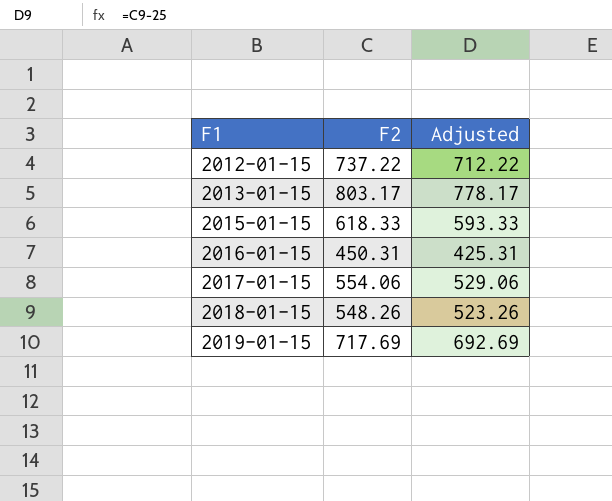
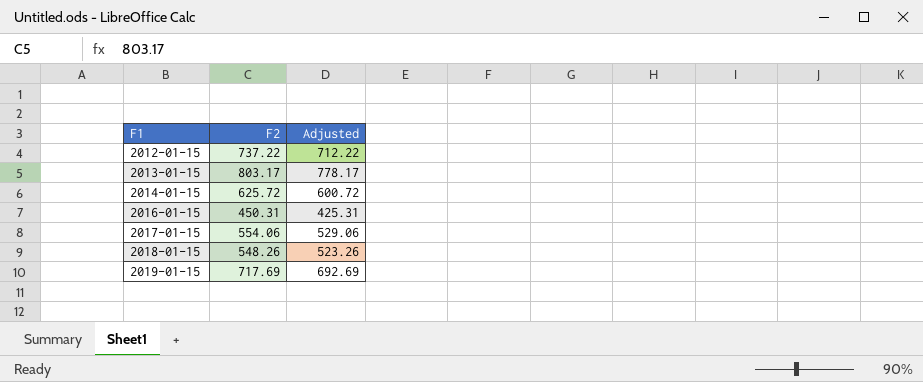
row 2015-01-15: 618.33 | 593.33 -> none
row 2014-01-15: none -> 625.72 | 600.72

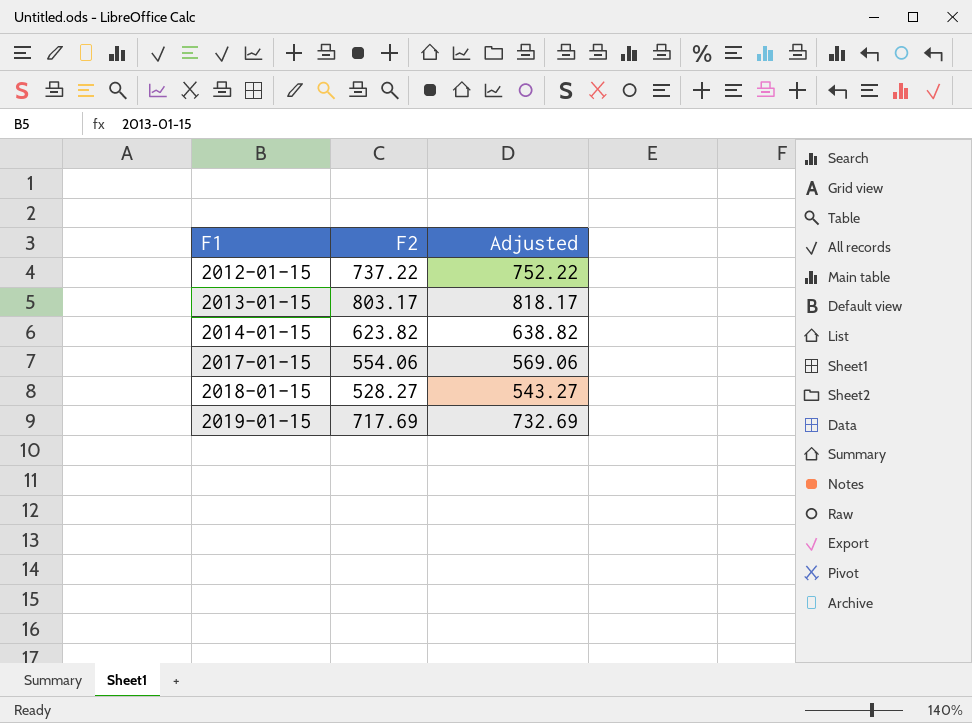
column Adjusted | formula: [F2] - 25 -> [F2] + 15
row 2016-01-15: 450.31 | 425.31 -> none
2014-01-15 | F2: 625.72 -> 623.82
2018-01-15 | F2: 548.26 -> 528.27

